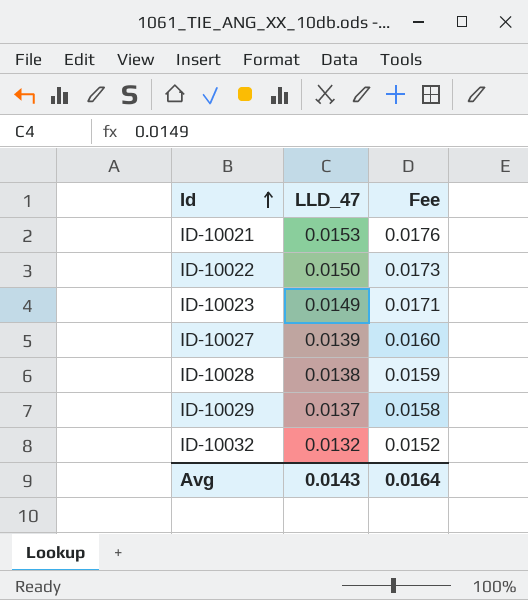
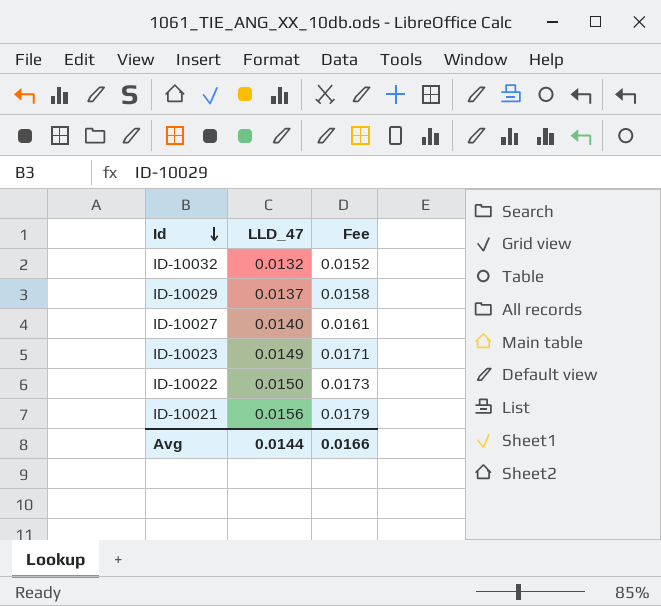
row order: Id ascending -> Id descending
row ID-10028: 0.0138 | 0.0159 -> none
ID-10027 | LLD_47: 0.0139 -> 0.0140
ID-10027 | Fee: 0.0160 -> 0.0161
ID-10021 | LLD_47: 0.0153 -> 0.0156
ID-10021 | Fee: 0.0176 -> 0.0179
Avg | LLD_47: 0.0143 -> 0.0144
Avg | Fee: 0.0164 -> 0.0166

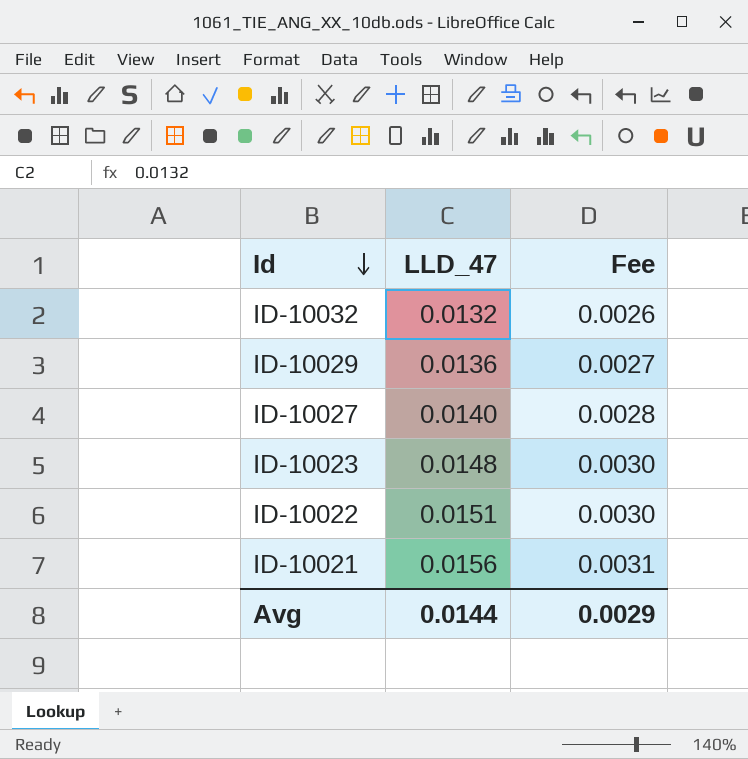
column Fee | formula: [LLD_47] * 1.15 -> [LLD_47] * 0.2
ID-10029 | LLD_47: 0.0137 -> 0.0136
ID-10023 | LLD_47: 0.0149 -> 0.0148
ID-10022 | LLD_47: 0.0150 -> 0.0151
Avg | Fee: 0.0166 -> 0.0029

